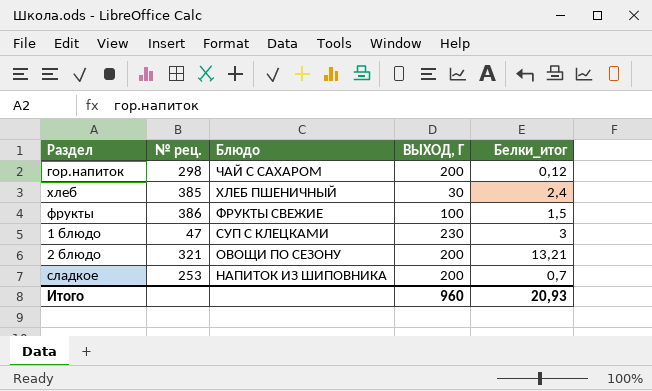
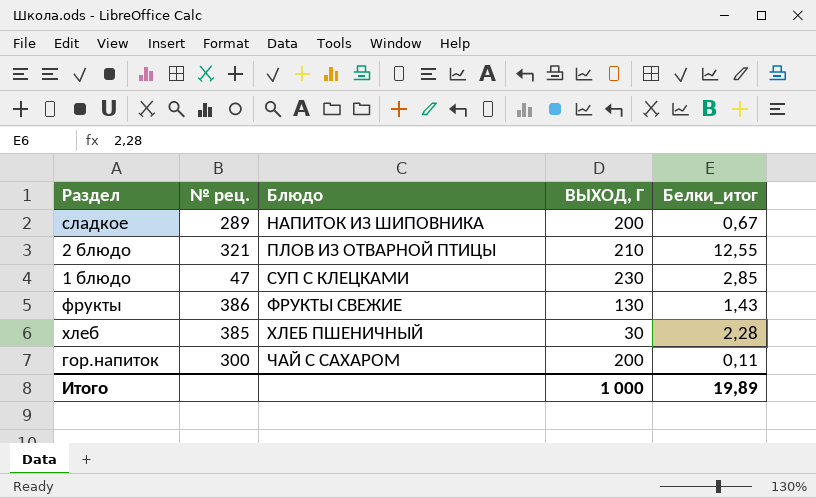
row order: Блюдо descending -> Блюдо ascending
сладкое | № рец.: 253 -> 289
сладкое | Белки_итог: 0,7 -> 0,67
2 блюдо | Блюдо: ОВОЩИ ПО СЕЗОНУ -> ПЛОВ ИЗ ОТВАРНОЙ ПТИЦЫ
2 блюдо | ВЫХОД, Г: 200 -> 210
2 блюдо | Белки_итог: 13,21 -> 12,55
1 блюдо | Белки_итог: 3 -> 2,85
фрукты | ВЫХОД, Г: 100 -> 130
фрукты | Белки_итог: 1,5 -> 1,43
хлеб | Белки_итог: 2,4 -> 2,28
гор.напиток | № рец.: 298 -> 300
гор.напиток | Белки_итог: 0,12 -> 0,11
Итого | ВЫХОД, Г: 960 -> 1 000
Итого | Белки_итог: 20,93 -> 19,89

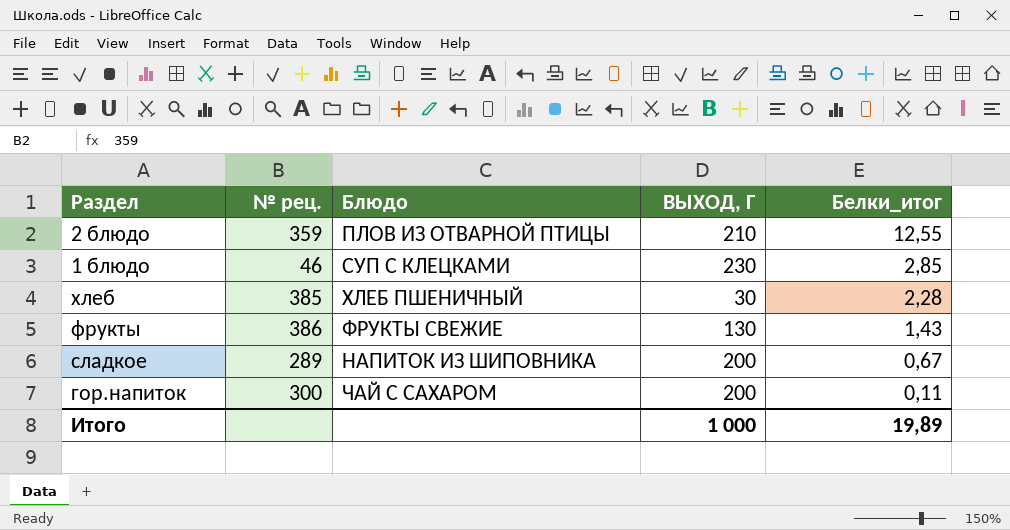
row order: Блюдо ascending -> Белки_итог descending
2 блюдо | № рец.: 321 -> 359
1 блюдо | № рец.: 47 -> 46

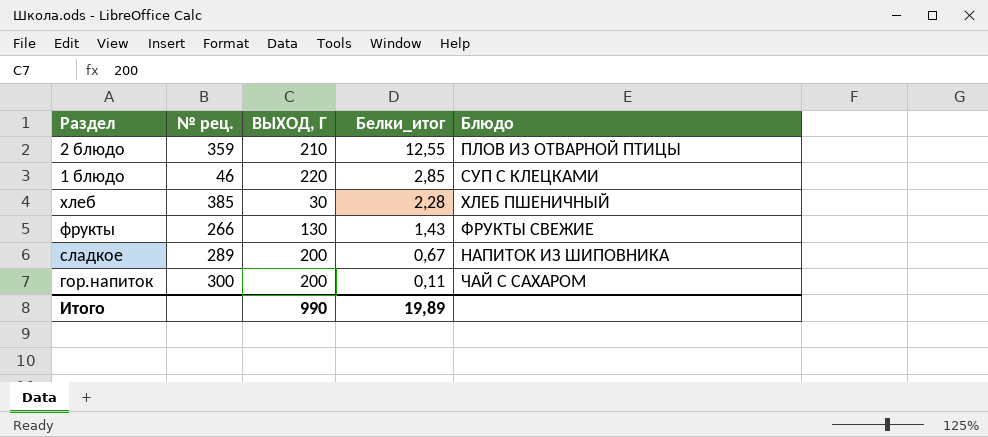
column Блюдо | position: 3 -> 5
1 блюдо | ВЫХОД, Г: 230 -> 220
фрукты | № рец.: 386 -> 266
Итого | ВЫХОД, Г: 1 000 -> 990

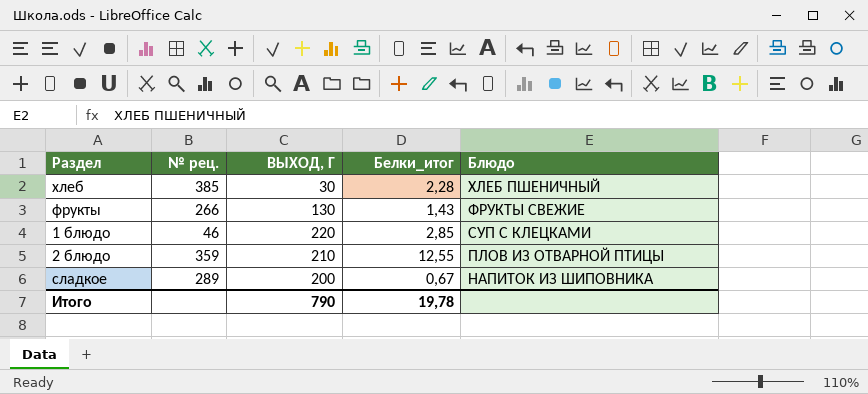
row order: Белки_итог descending -> Блюдо descending
row гор.напиток: 300 | 200 | 0,11 | ЧАЙ С САХАРОМ -> none
Итого | ВЫХОД, Г: 990 -> 790
Итого | Белки_итог: 19,89 -> 19,78

